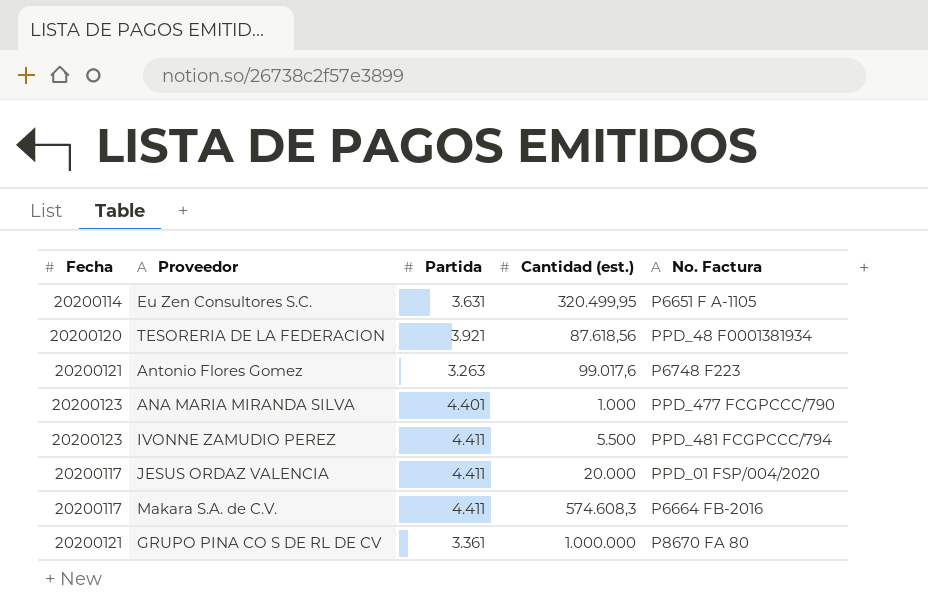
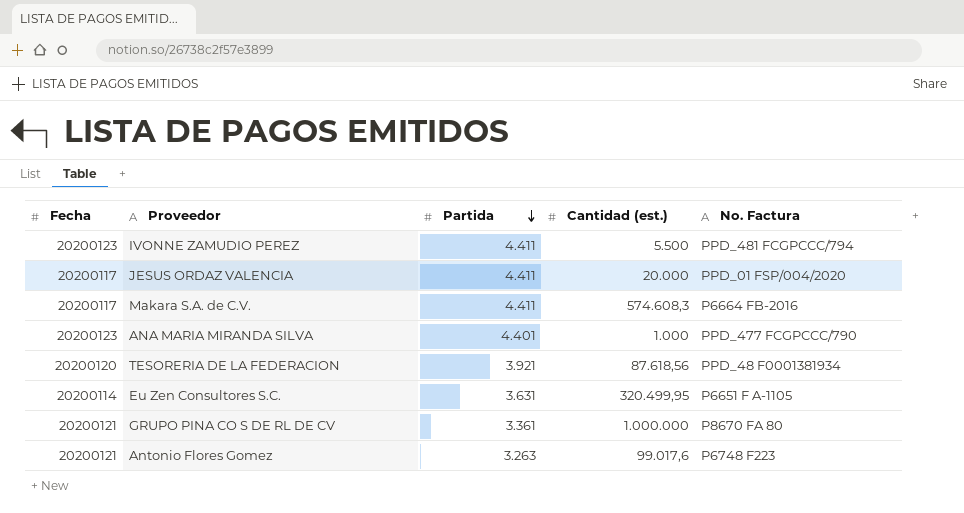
row order: none -> Partida descending

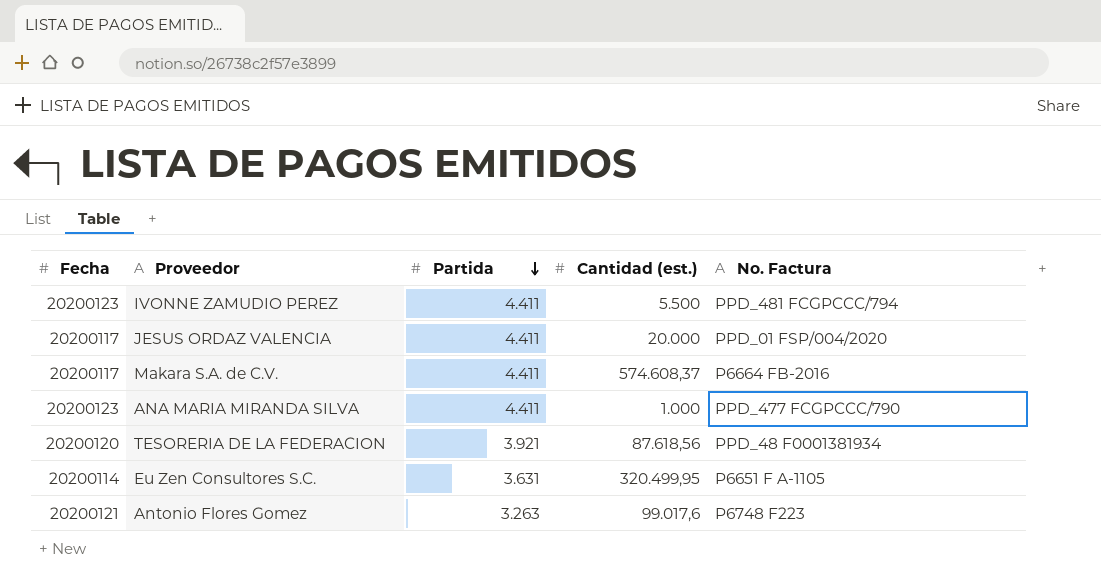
row GRUPO PINA CO S DE RL DE CV: 20200121 | 3.361 | 1.000.000 | P8670 FA 80 -> none
Makara S.A. de C.V. | Cantidad (est.): 574.608,3 -> 574.608,37
ANA MARIA MIRANDA SILVA | Partida: 4.401 -> 4.411

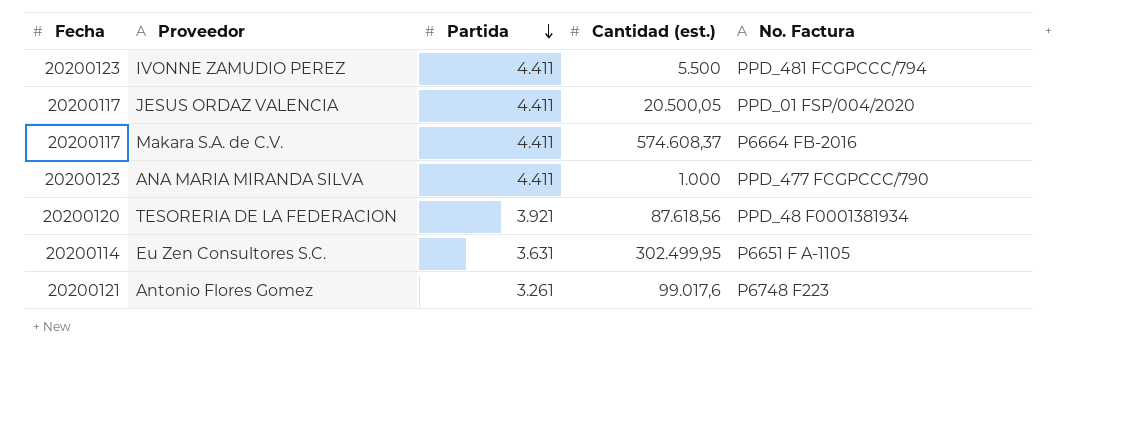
JESUS ORDAZ VALENCIA | Cantidad (est.): 20.000 -> 20.500,05
Eu Zen Consultores S.C. | Cantidad (est.): 320.499,95 -> 302.499,95
Antonio Flores Gomez | Partida: 3.263 -> 3.261

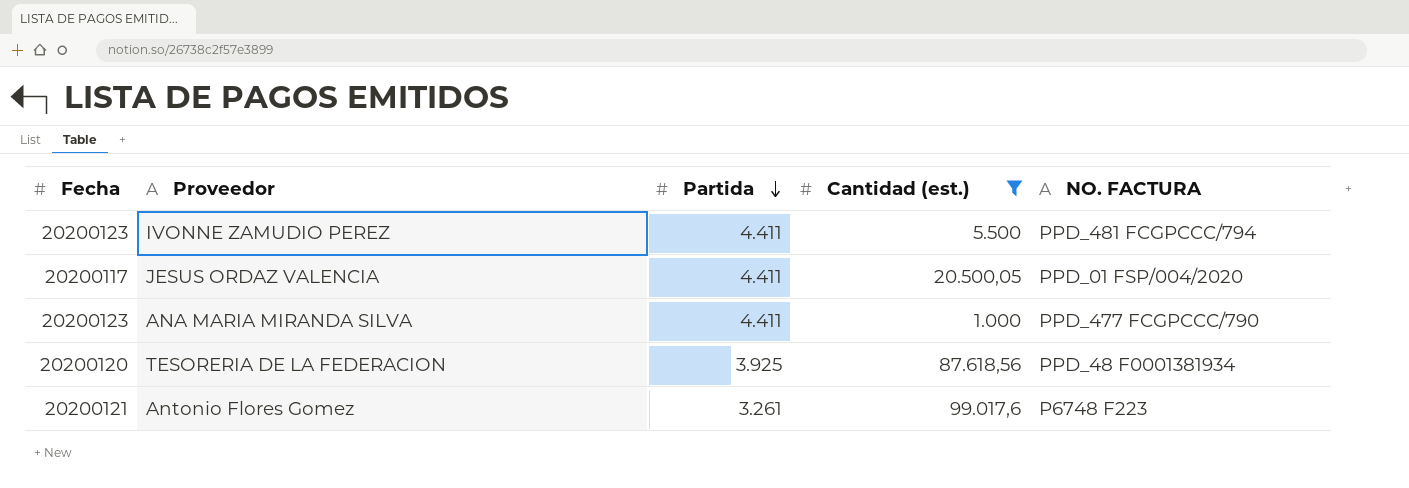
filter: none -> Cantidad (est.) <= 99.017,6
column name: No. Factura -> NO. FACTURA
TESORERIA DE LA FEDERACION | Partida: 3.921 -> 3.925

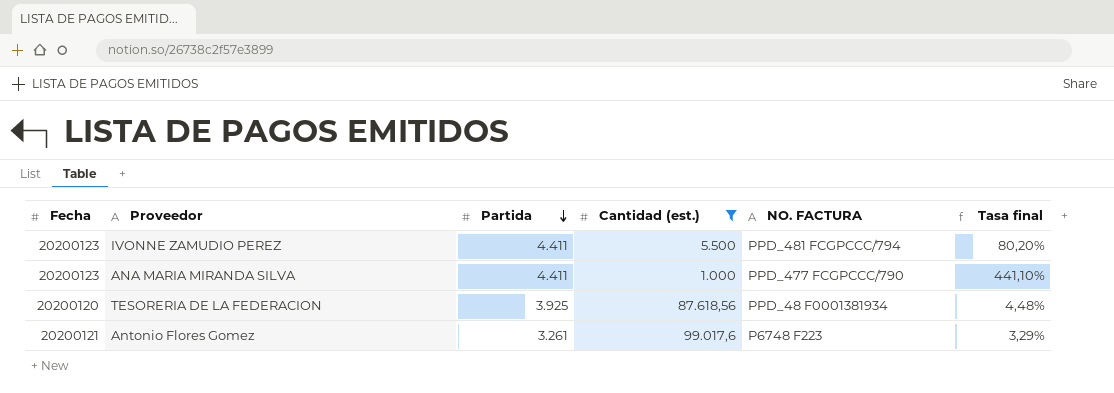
column Tasa final | formula: none -> [Partida] / [Cantidad (est.)]
row JESUS ORDAZ VALENCIA: 20200117 | 4.411 | 20.500,05 | PPD_01 FSP/004/2020 -> none

